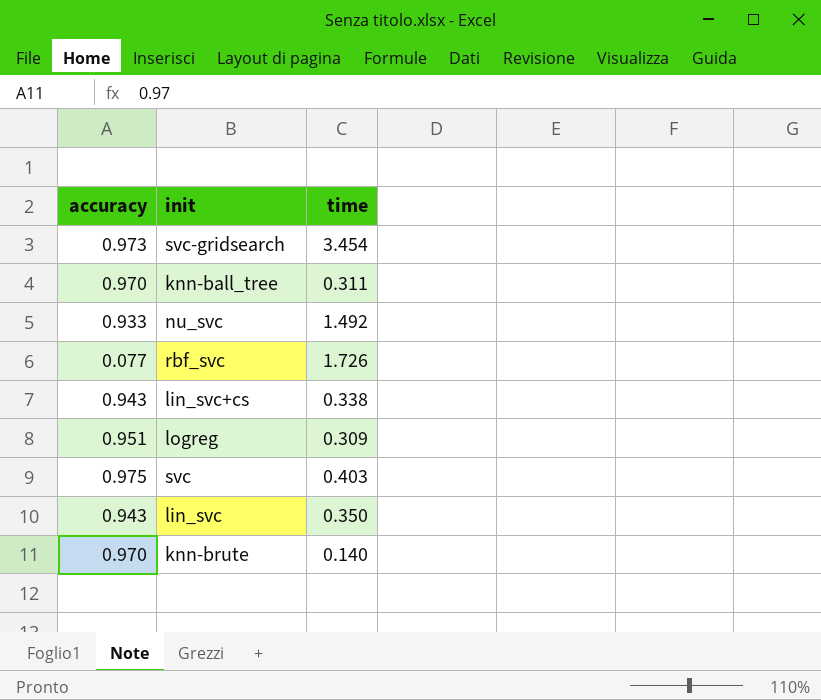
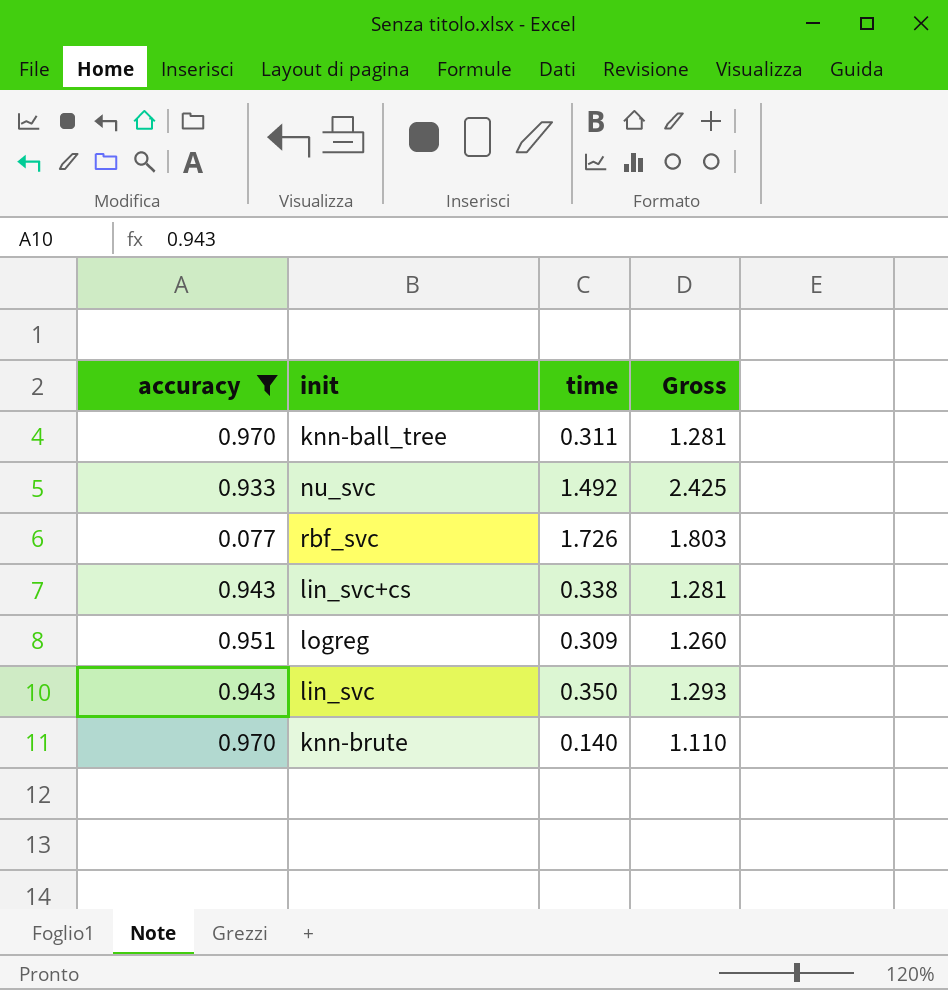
filter: none -> accuracy <= 0.970
column Gross | formula: none -> [accuracy] + [time]

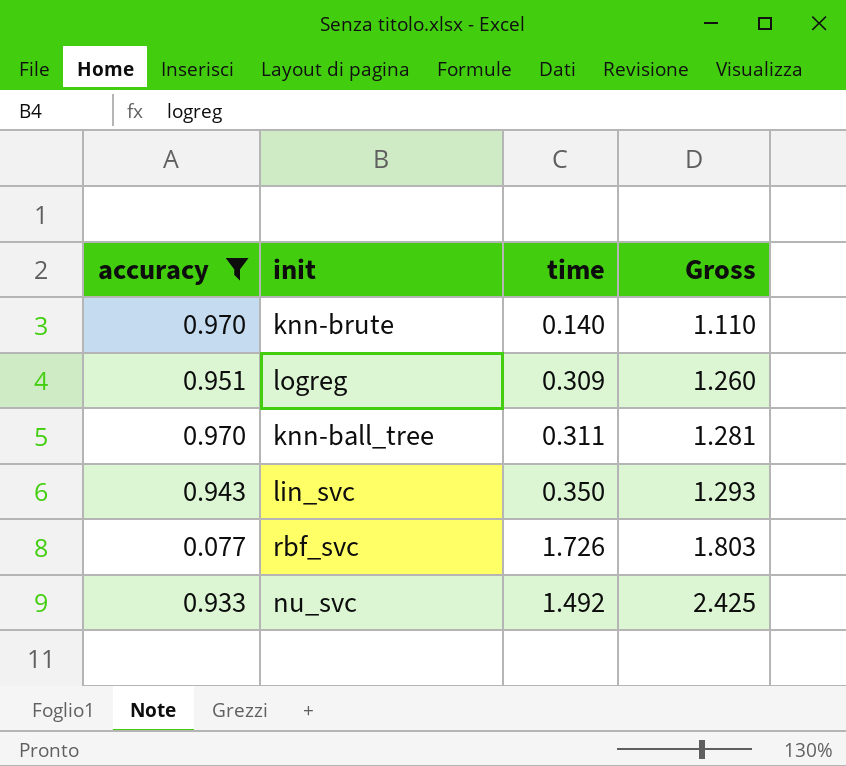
row order: none -> Gross ascending
row lin_svc+cs: 0.943 | 0.338 | 1.281 -> none

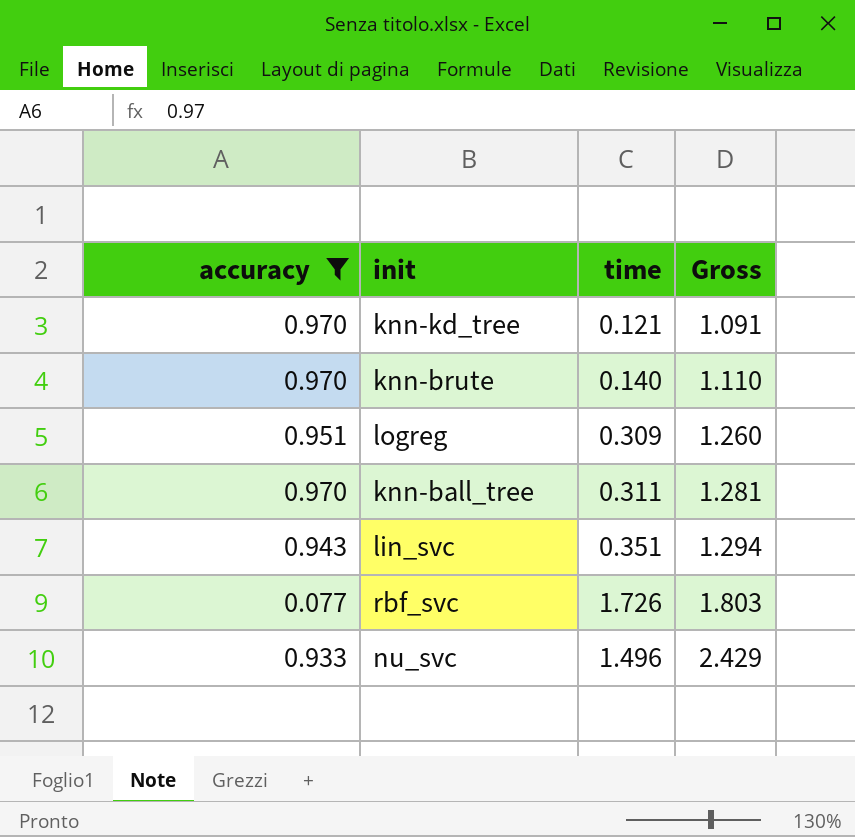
row knn-kd_tree: none -> 0.970 | 0.121 | 1.091
lin_svc | time: 0.350 -> 0.351
lin_svc | Gross: 1.293 -> 1.294
nu_svc | time: 1.492 -> 1.496
nu_svc | Gross: 2.425 -> 2.429

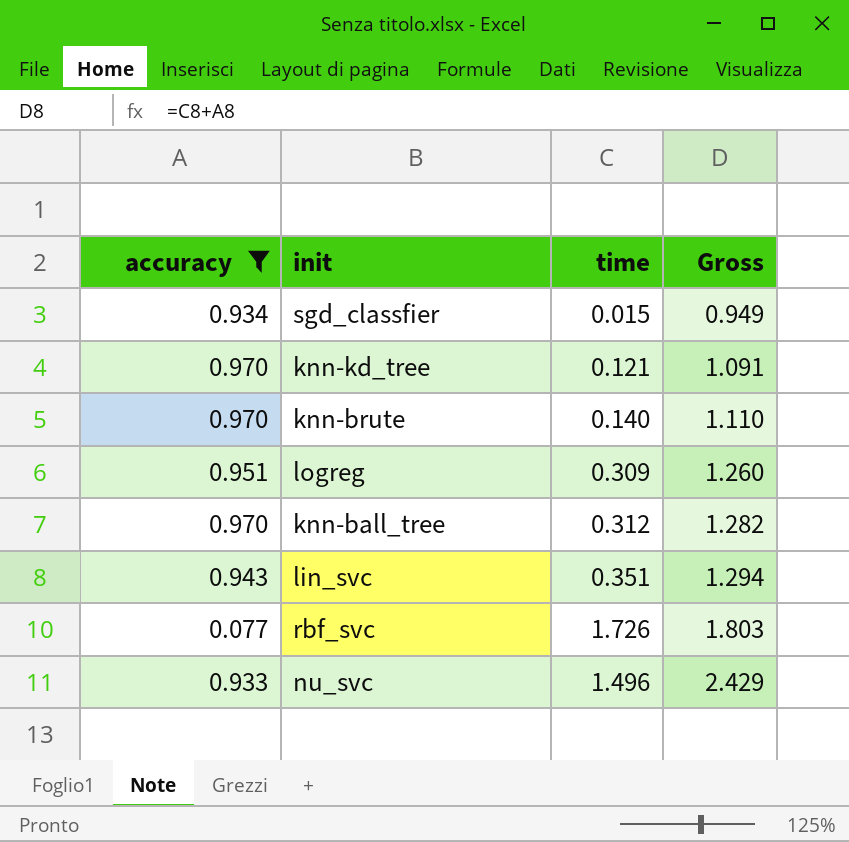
row sgd_classfier: none -> 0.934 | 0.015 | 0.949
knn-ball_tree | time: 0.311 -> 0.312
knn-ball_tree | Gross: 1.281 -> 1.282

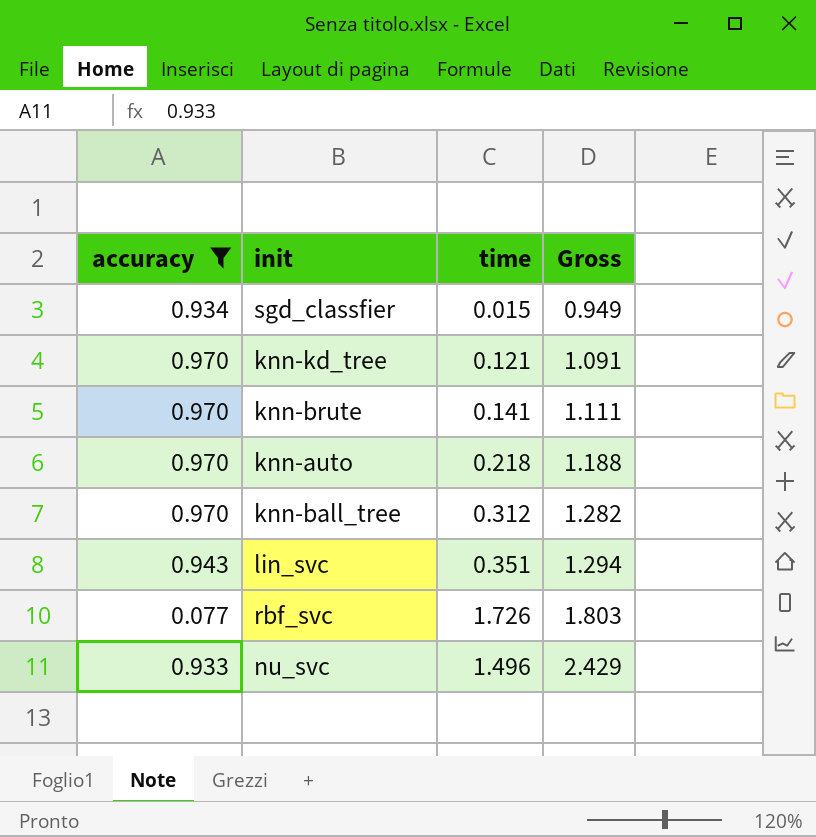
row logreg: 0.951 | 0.309 | 1.260 -> none
knn-brute | time: 0.140 -> 0.141
knn-brute | Gross: 1.110 -> 1.111
row knn-auto: none -> 0.970 | 0.218 | 1.188

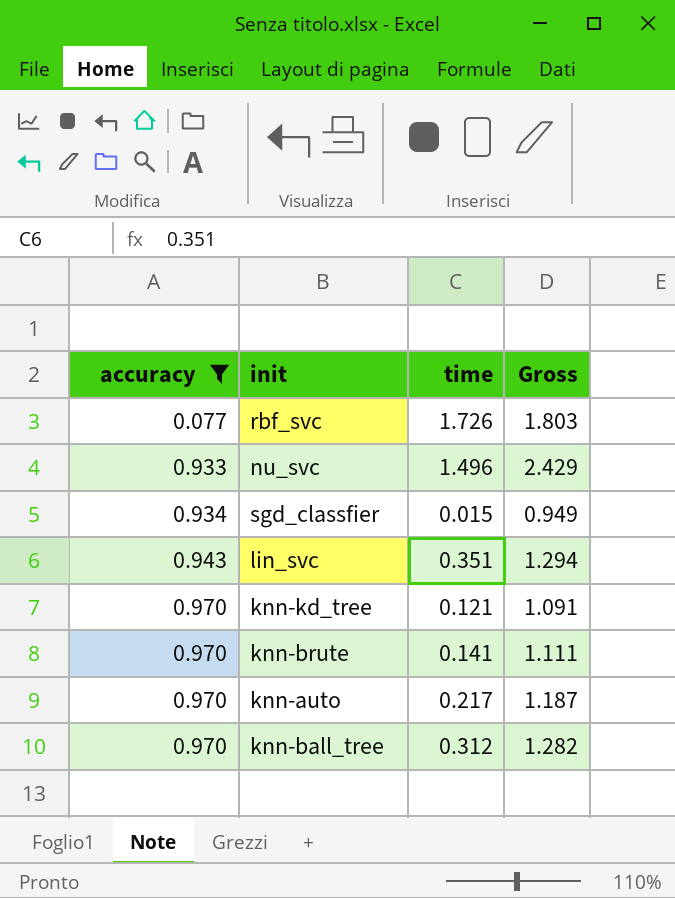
row order: Gross ascending -> accuracy ascending
knn-auto | time: 0.218 -> 0.217
knn-auto | Gross: 1.188 -> 1.187

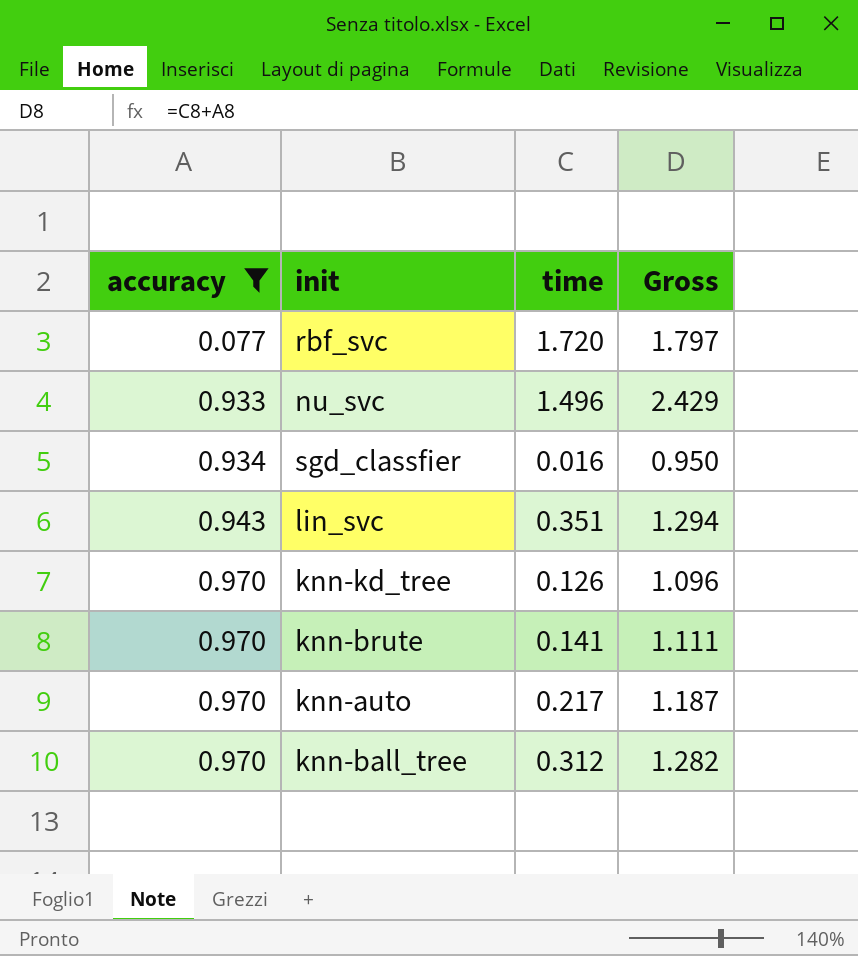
rbf_svc | time: 1.726 -> 1.720
rbf_svc | Gross: 1.803 -> 1.797
sgd_classfier | time: 0.015 -> 0.016
sgd_classfier | Gross: 0.949 -> 0.950
knn-kd_tree | time: 0.121 -> 0.126
knn-kd_tree | Gross: 1.091 -> 1.096

